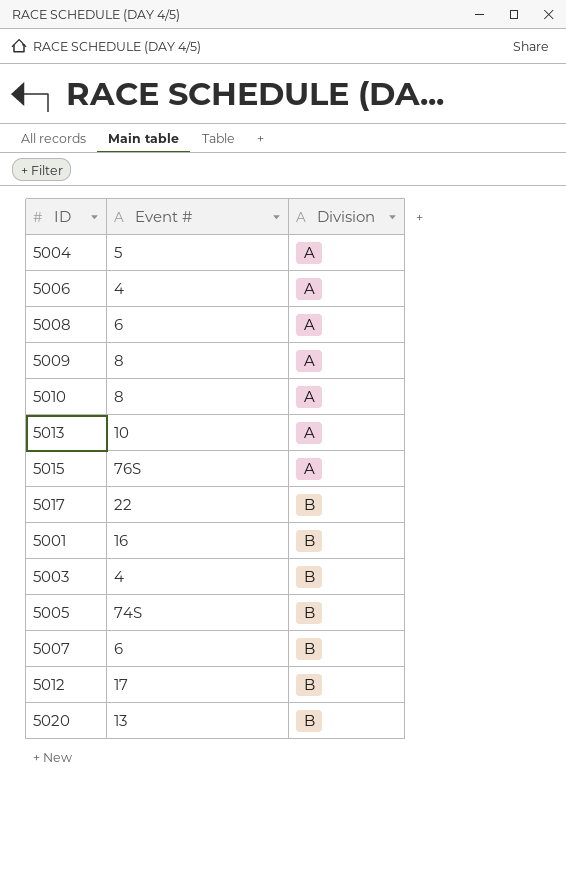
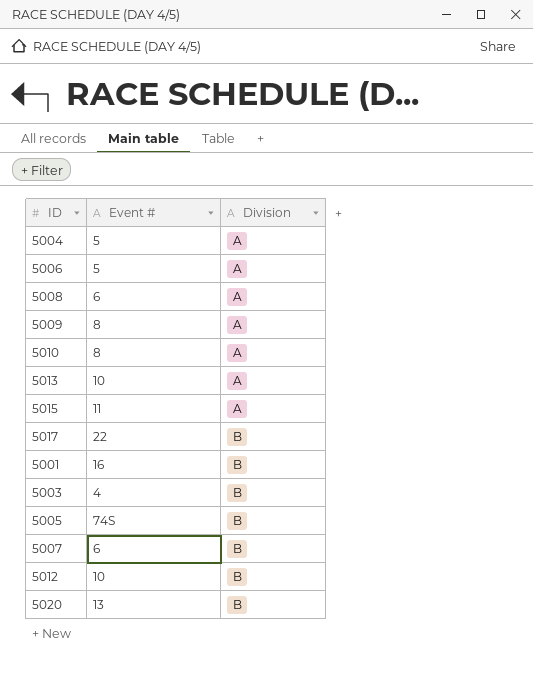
5006 | Event #: 4 -> 5
5015 | Event #: 76S -> 11
5012 | Event #: 17 -> 10

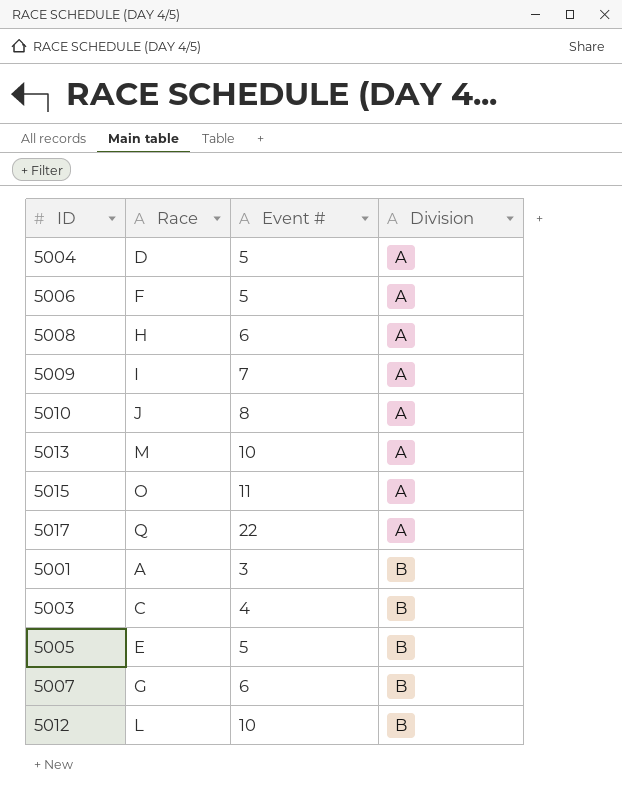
column Race | position: none -> 2
row 5020: 13 | B -> none
5009 | Event #: 8 -> 7
5017 | Division: B -> A
5001 | Event #: 16 -> 3
5005 | Event #: 74S -> 5

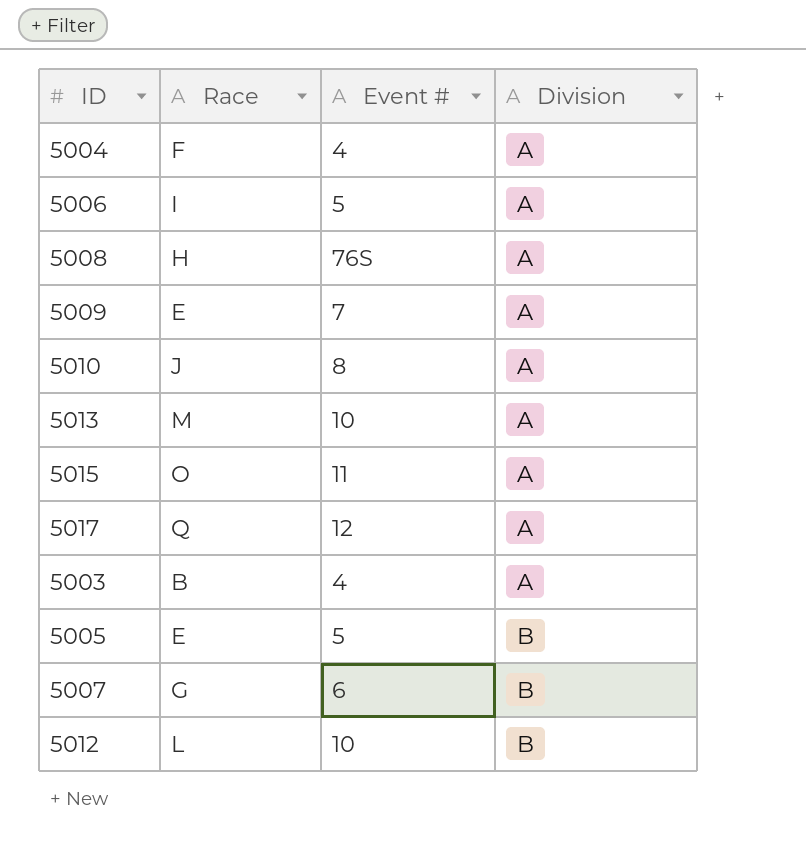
row 5001: A | 3 | B -> none
5004 | Race: D -> F
5004 | Event #: 5 -> 4
5006 | Race: F -> I
5008 | Event #: 6 -> 76S
5009 | Race: I -> E
5017 | Event #: 22 -> 12
5003 | Race: C -> B
5003 | Division: B -> A

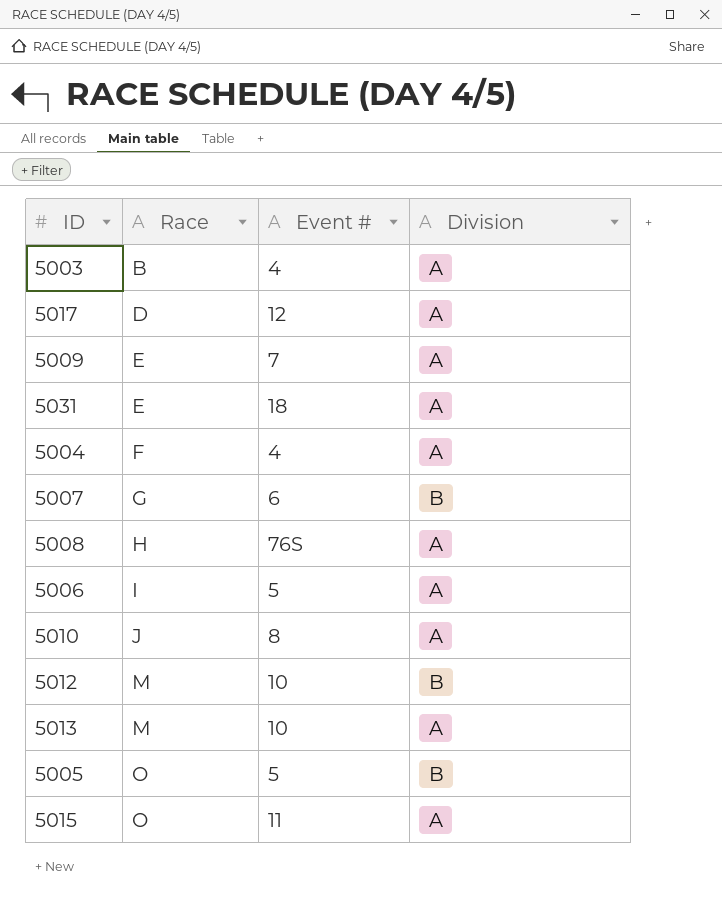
row order: Division ascending -> Race ascending
5017 | Race: Q -> D
row 5031: none -> E | 18 | A
5012 | Race: L -> M
5005 | Race: E -> O

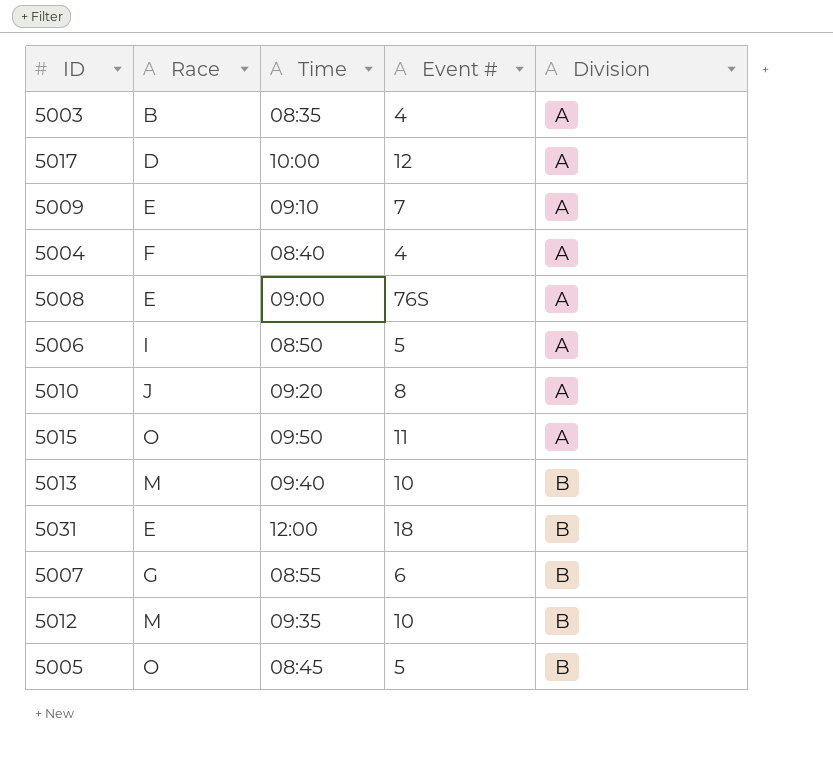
row order: Race ascending -> Division ascending
column Time | position: none -> 3
5008 | Race: H -> E
5013 | Division: A -> B
5031 | Division: A -> B

